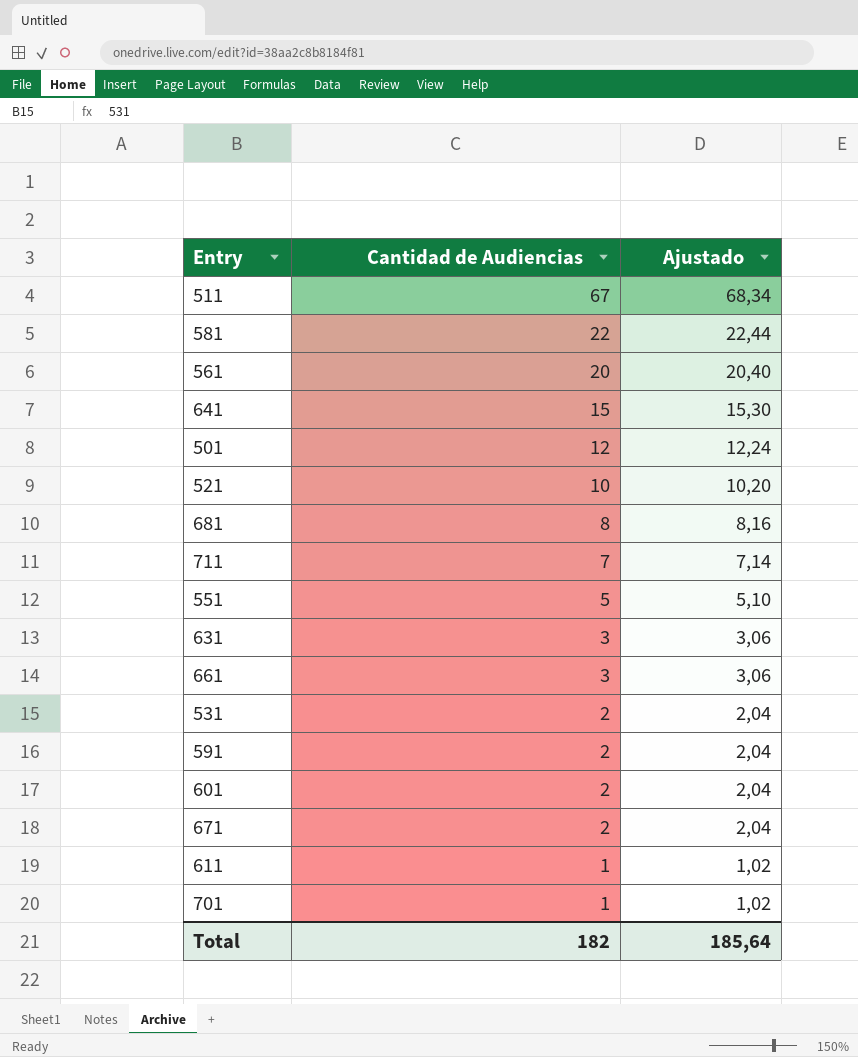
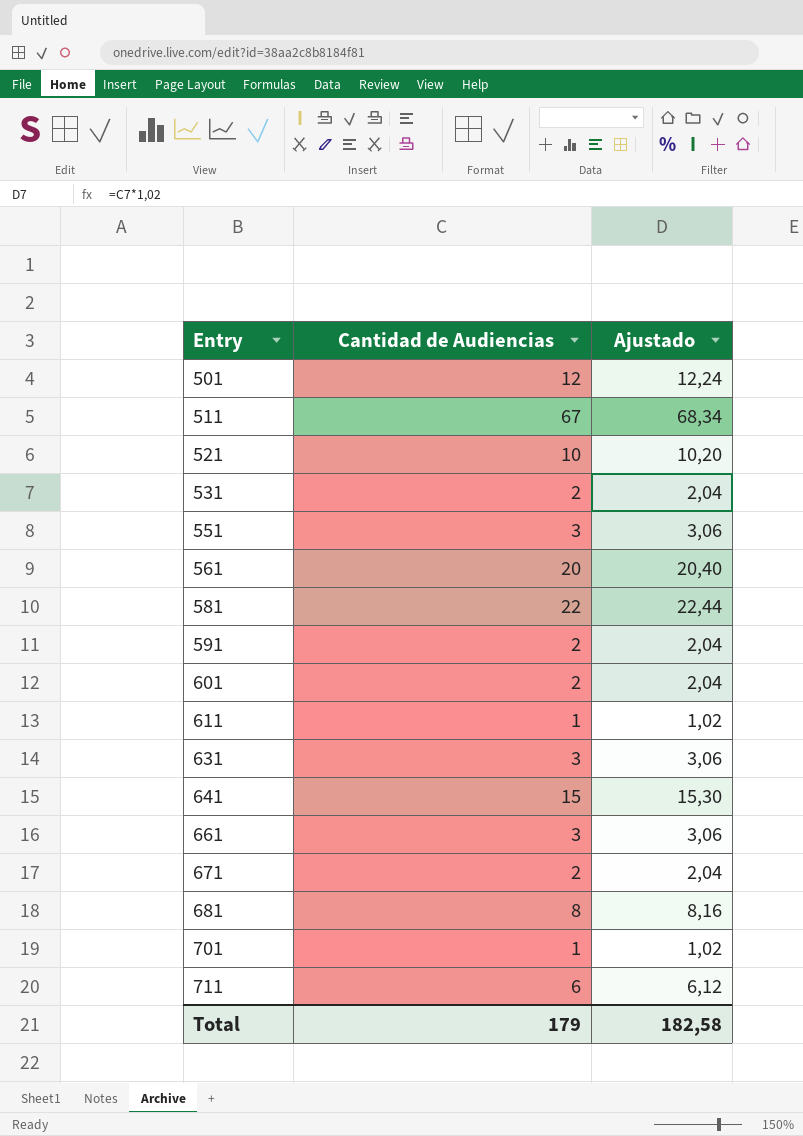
row order: Cantidad de Audiencias descending -> Entry ascending
551 | Cantidad de Audiencias: 5 -> 3
551 | Ajustado: 5,10 -> 3,06
711 | Cantidad de Audiencias: 7 -> 6
711 | Ajustado: 7,14 -> 6,12
Total | Cantidad de Audiencias: 182 -> 179
Total | Ajustado: 185,64 -> 182,58

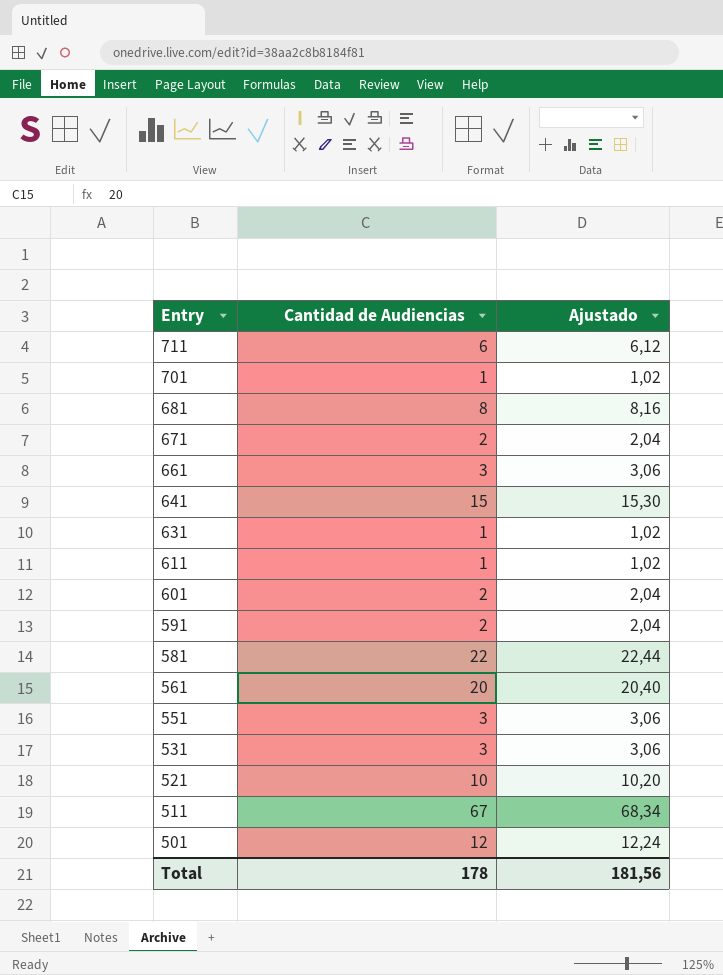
row order: Entry ascending -> Entry descending
631 | Cantidad de Audiencias: 3 -> 1
631 | Ajustado: 3,06 -> 1,02
531 | Cantidad de Audiencias: 2 -> 3
531 | Ajustado: 2,04 -> 3,06
Total | Cantidad de Audiencias: 179 -> 178
Total | Ajustado: 182,58 -> 181,56

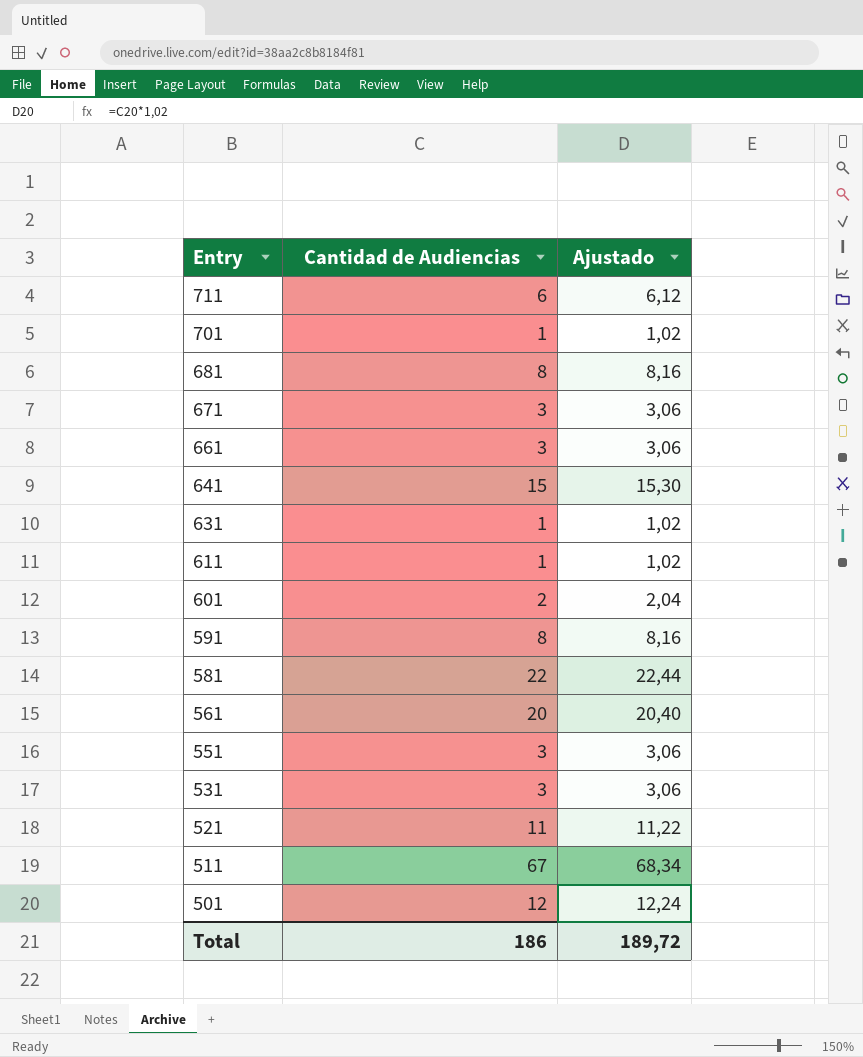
671 | Cantidad de Audiencias: 2 -> 3
671 | Ajustado: 2,04 -> 3,06
591 | Cantidad de Audiencias: 2 -> 8
591 | Ajustado: 2,04 -> 8,16
521 | Cantidad de Audiencias: 10 -> 11
521 | Ajustado: 10,20 -> 11,22
Total | Cantidad de Audiencias: 178 -> 186
Total | Ajustado: 181,56 -> 189,72

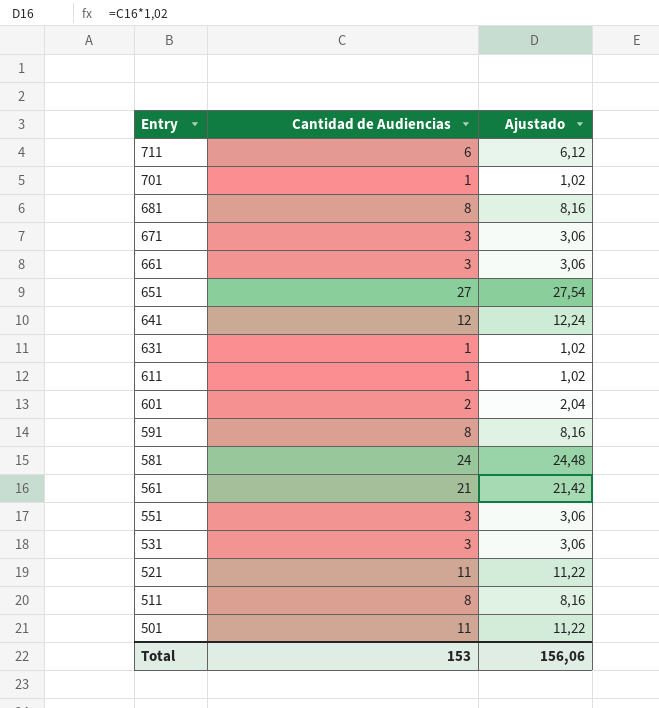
row 651: none -> 27 | 27,54
641 | Cantidad de Audiencias: 15 -> 12
641 | Ajustado: 15,30 -> 12,24
581 | Cantidad de Audiencias: 22 -> 24
581 | Ajustado: 22,44 -> 24,48
561 | Cantidad de Audiencias: 20 -> 21
561 | Ajustado: 20,40 -> 21,42
511 | Cantidad de Audiencias: 67 -> 8
511 | Ajustado: 68,34 -> 8,16
501 | Cantidad de Audiencias: 12 -> 11
501 | Ajustado: 12,24 -> 11,22
Total | Cantidad de Audiencias: 186 -> 153
Total | Ajustado: 189,72 -> 156,06

